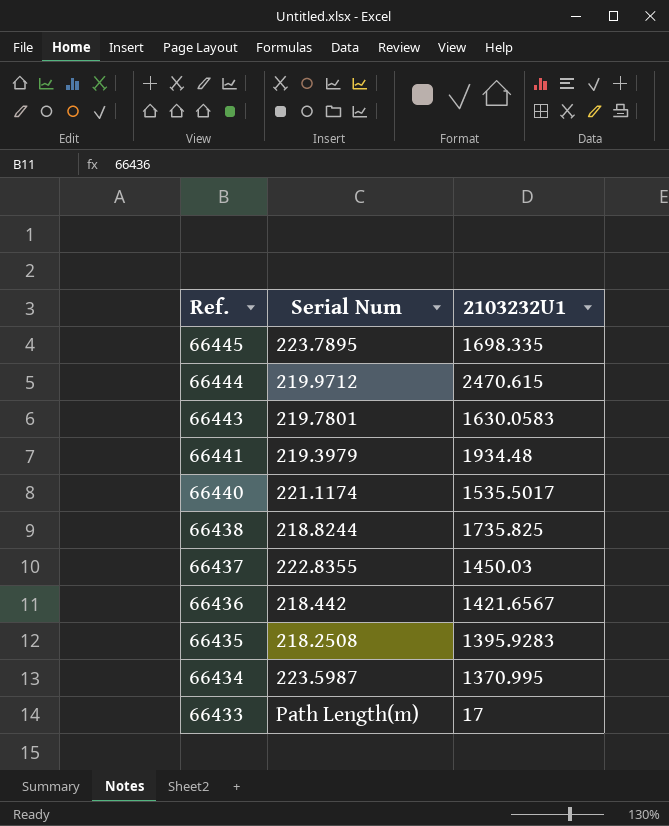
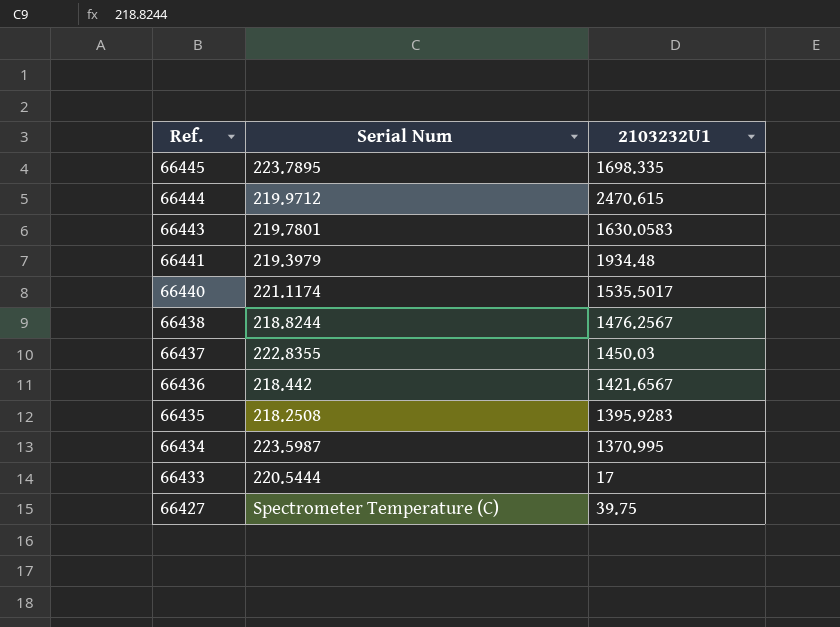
66438 | 2103232U1: 1735.825 -> 1476.2567
66433 | Serial Num: Path Length(m) -> 220.5444
row 66427: none -> Spectrometer Temperature (C) | 39.75

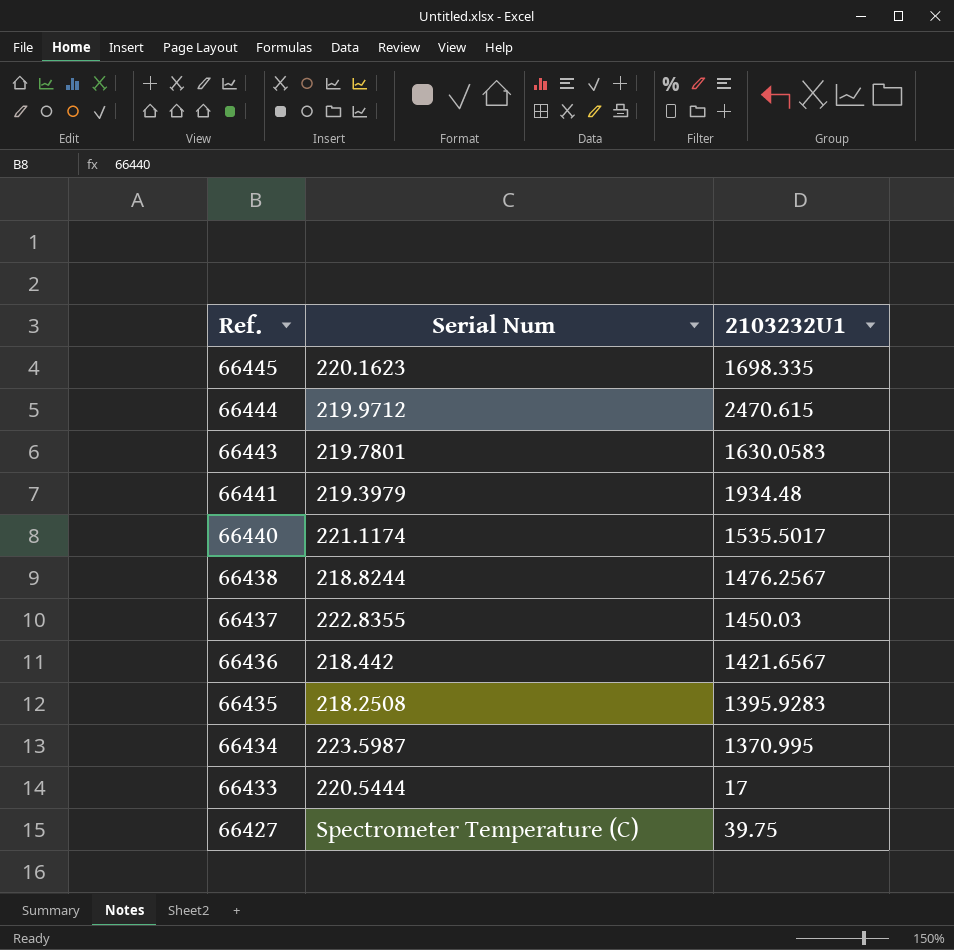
66445 | Serial Num: 223.7895 -> 220.1623

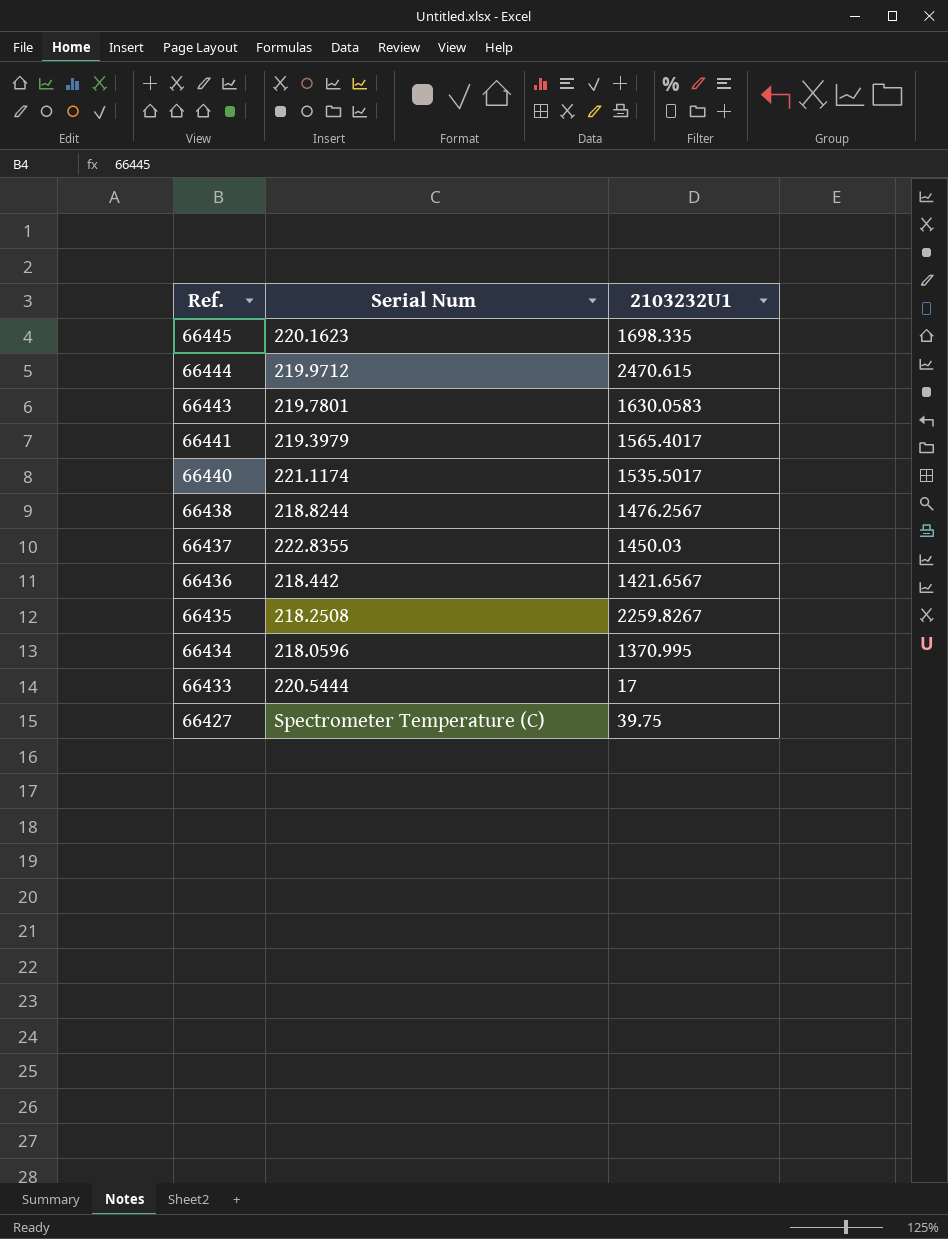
66441 | 2103232U1: 1934.48 -> 1565.4017
66435 | 2103232U1: 1395.9283 -> 2259.8267
66434 | Serial Num: 223.5987 -> 218.0596

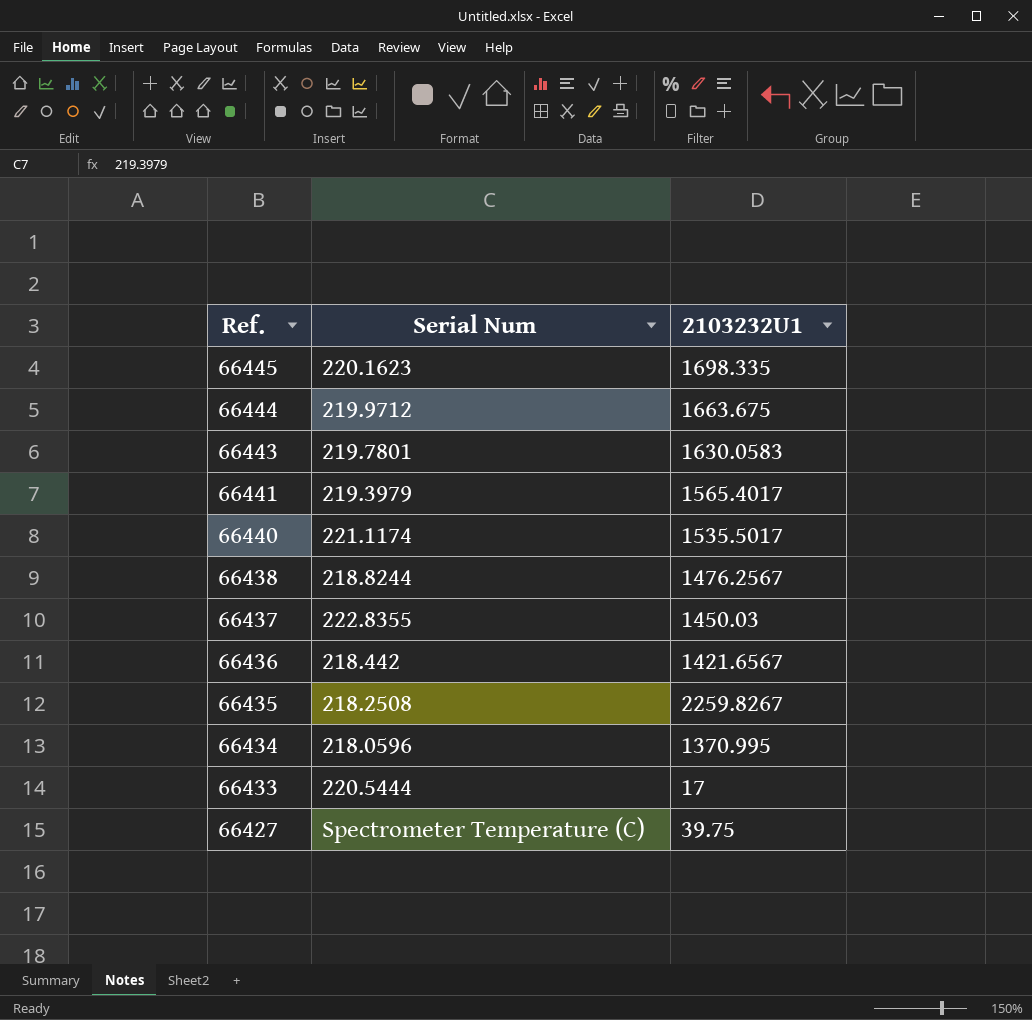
66444 | 2103232U1: 2470.615 -> 1663.675

